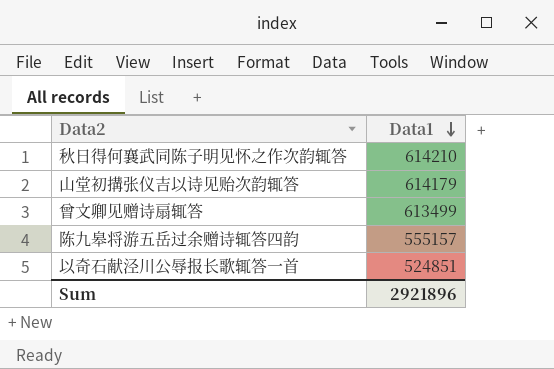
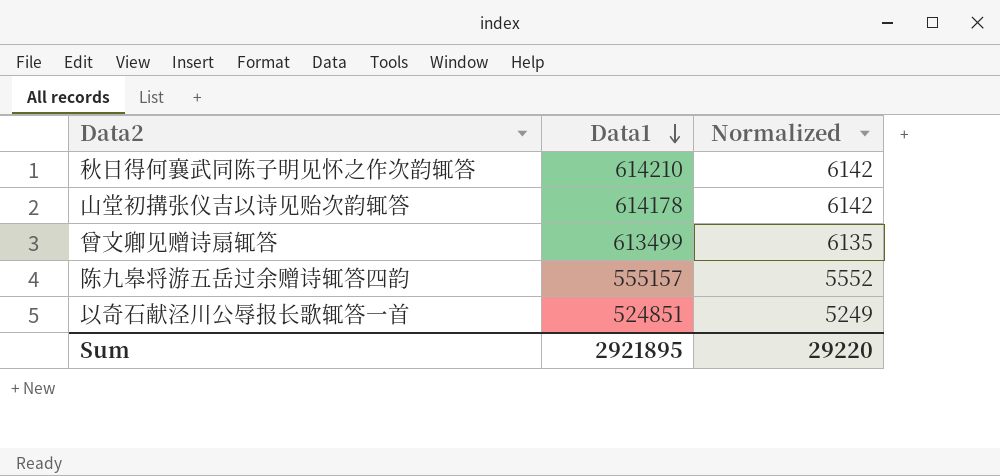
column Normalized | formula: none -> [Data1] * 0.01
山堂初搆张仪吉以诗见贻次韵辄答 | Data1: 614179 -> 614178
Sum | Data1: 2921896 -> 2921895

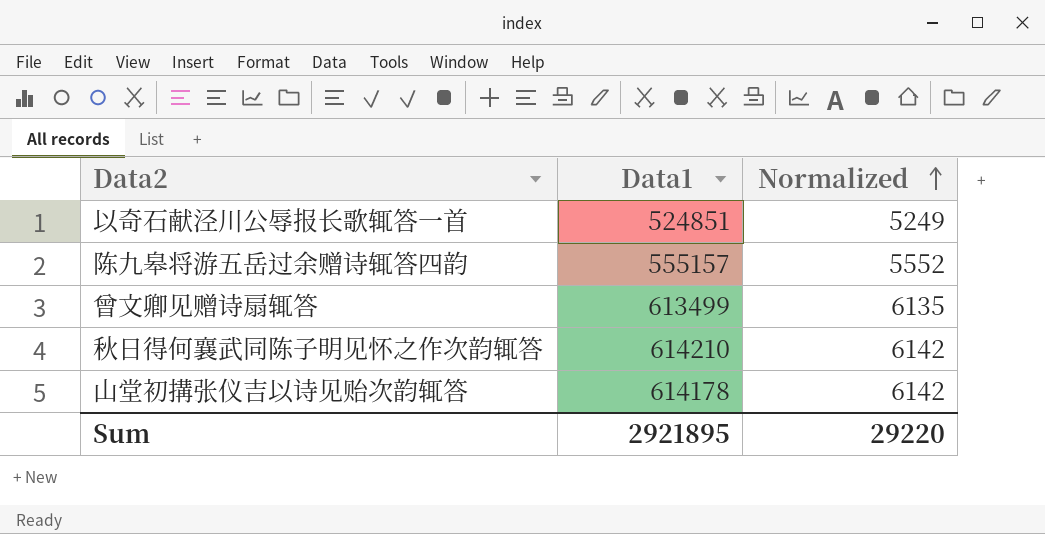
row order: Data1 descending -> Normalized ascending

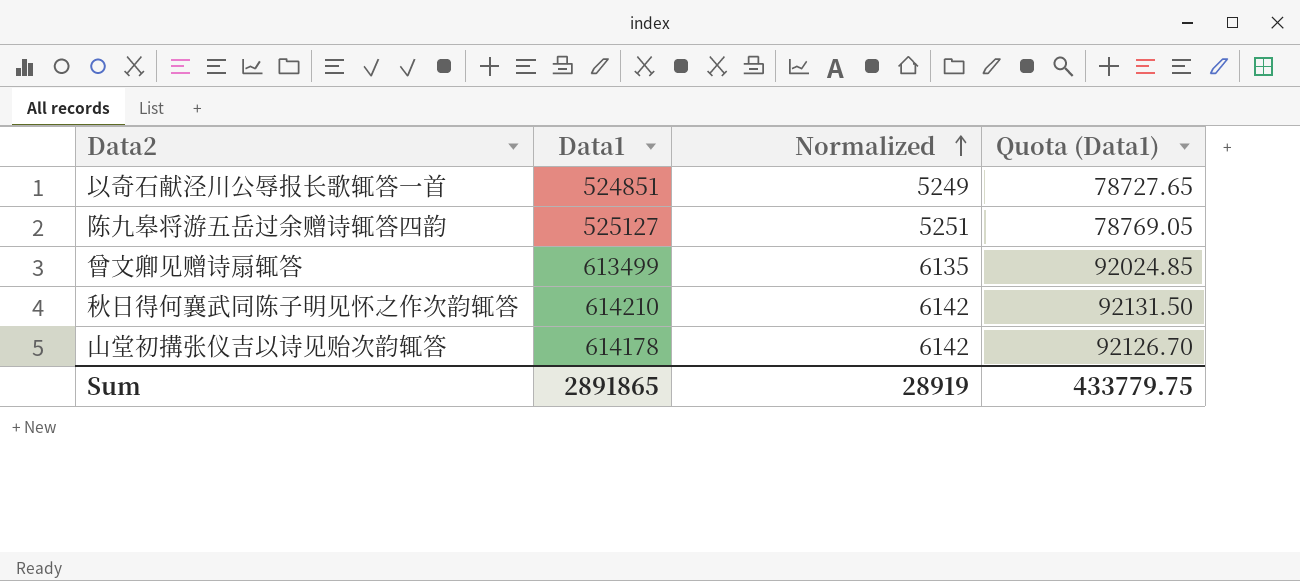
column Quota (Data1) | formula: none -> [Data1] * 0.15
陈九皋将游五岳过余赠诗辄答四韵 | Data1: 555157 -> 525127
陈九皋将游五岳过余赠诗辄答四韵 | Normalized: 5552 -> 5251
Sum | Data1: 2921895 -> 2891865
Sum | Normalized: 29220 -> 28919

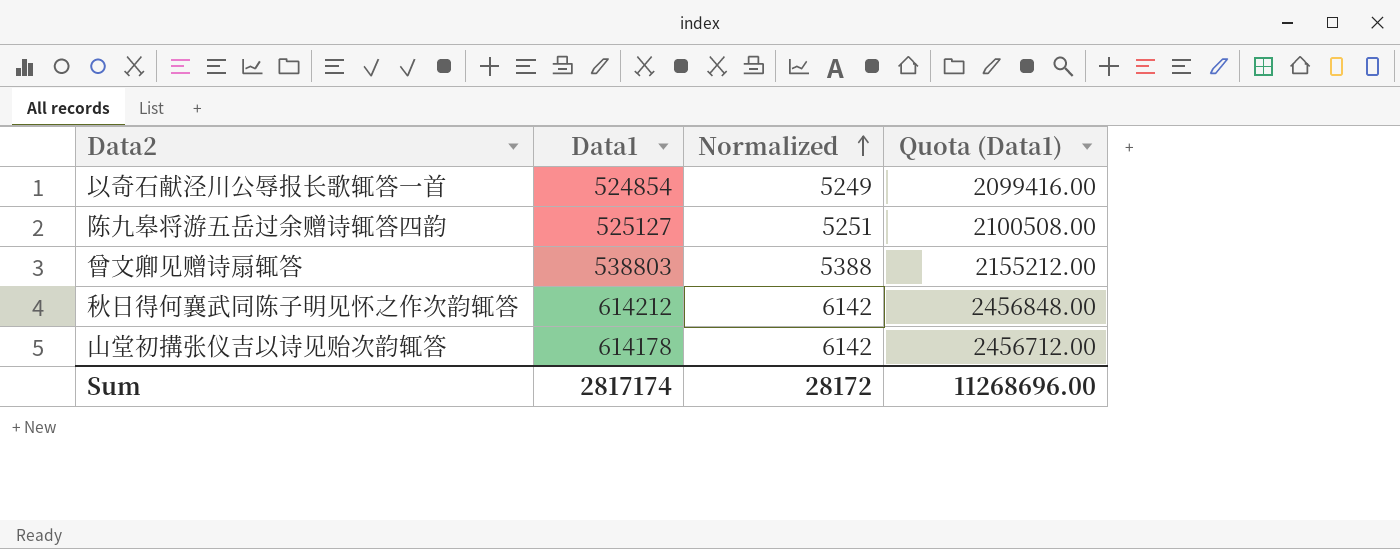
column Quota (Data1) | formula: [Data1] * 0.15 -> [Data1] * 4
以奇石献泾川公辱报长歌辄答一首 | Data1: 524851 -> 524854
曾文卿见赠诗扇辄答 | Data1: 613499 -> 538803
曾文卿见赠诗扇辄答 | Normalized: 6135 -> 5388
秋日得何襄武同陈子明见怀之作次韵辄答 | Data1: 614210 -> 614212
Sum | Data1: 2891865 -> 2817174
Sum | Normalized: 28919 -> 28172
Sum | Quota (Data1): 433779.75 -> 11268696.00

